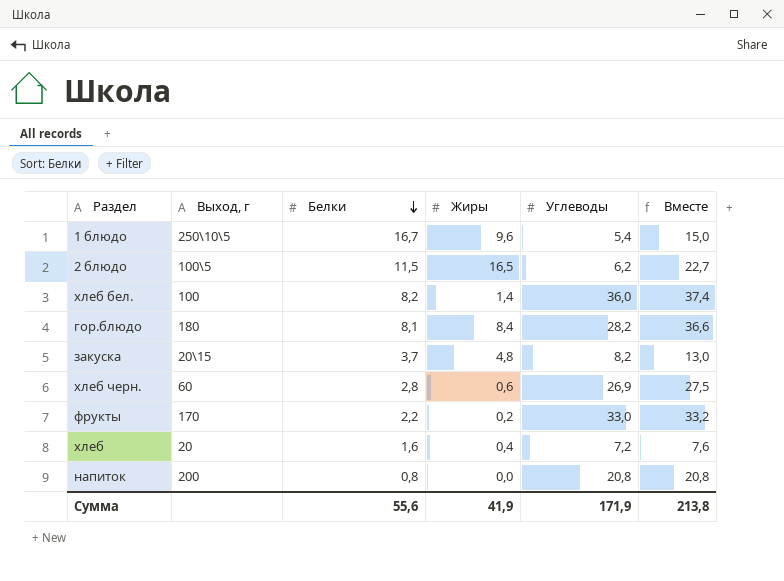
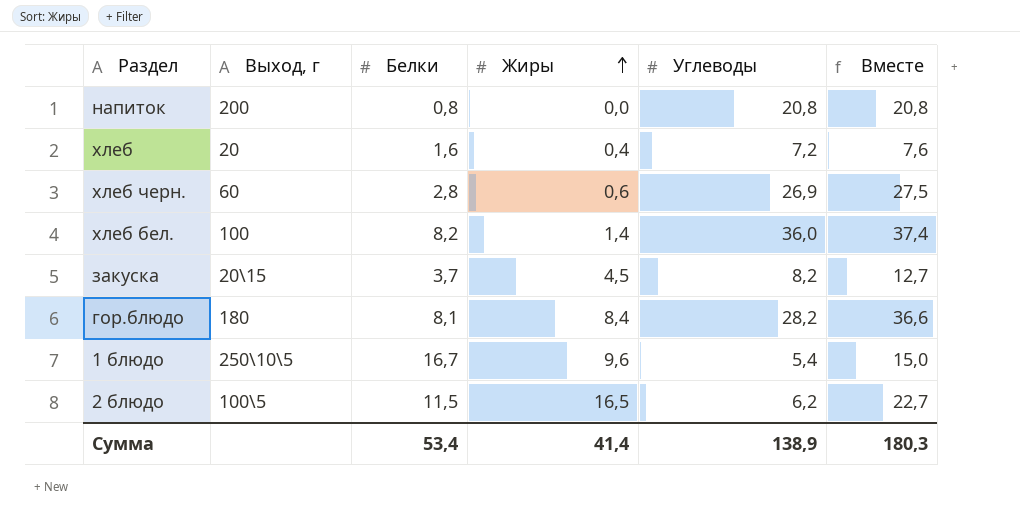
row order: Белки descending -> Жиры ascending
row фрукты: 170 | 2,2 | 0,2 | 33,0 | 33,2 -> none
закуска | Жиры: 4,8 -> 4,5
закуска | Вместе: 13,0 -> 12,7
Сумма | Белки: 55,6 -> 53,4
Сумма | Жиры: 41,9 -> 41,4
Сумма | Углеводы: 171,9 -> 138,9
Сумма | Вместе: 213,8 -> 180,3

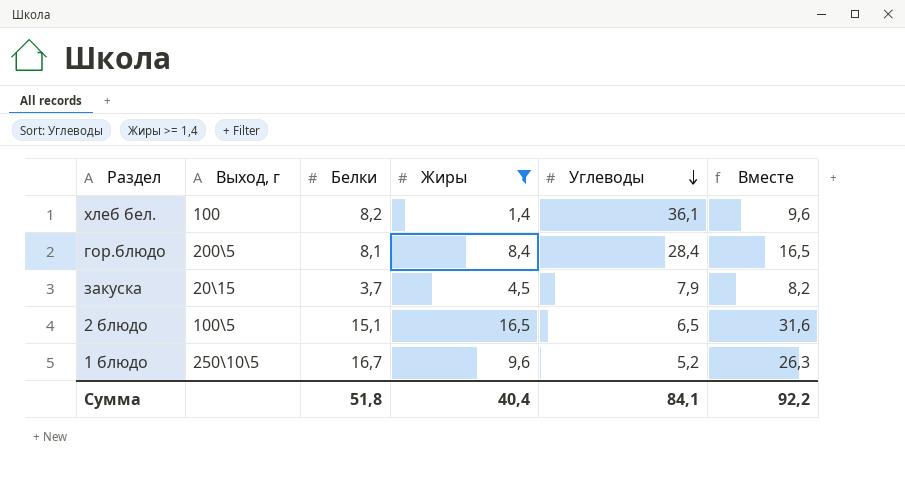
filter: none -> Жиры >= 1,4
row order: Жиры ascending -> Углеводы descending
column Вместе | formula: [Жиры] + [Углеводы] -> [Белки] + [Жиры]
хлеб бел. | Углеводы: 36,0 -> 36,1
гор.блюдо | Выход, г: 180 -> 200\5
гор.блюдо | Углеводы: 28,2 -> 28,4
закуска | Углеводы: 8,2 -> 7,9
2 блюдо | Белки: 11,5 -> 15,1
2 блюдо | Углеводы: 6,2 -> 6,5
1 блюдо | Углеводы: 5,4 -> 5,2
Сумма | Белки: 53,4 -> 51,8
Сумма | Жиры: 41,4 -> 40,4
Сумма | Углеводы: 138,9 -> 84,1
Сумма | Вместе: 180,3 -> 92,2

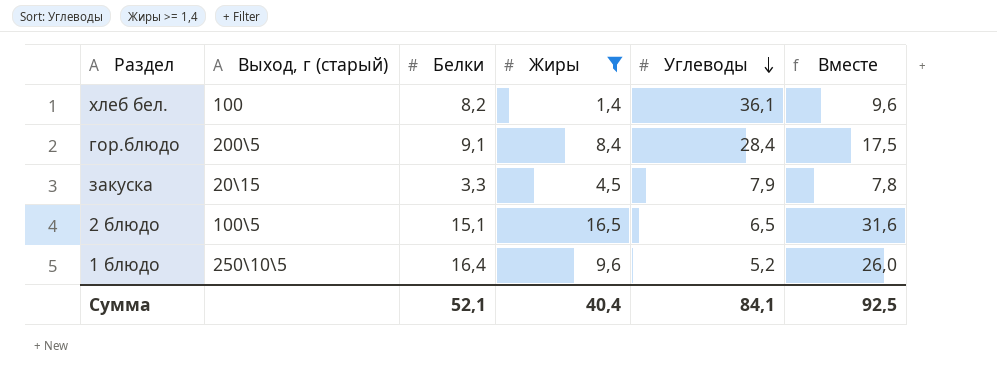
column name: Выход, г -> Выход, г (старый)
гор.блюдо | Белки: 8,1 -> 9,1
гор.блюдо | Вместе: 16,5 -> 17,5
закуска | Белки: 3,7 -> 3,3
закуска | Вместе: 8,2 -> 7,8
1 блюдо | Белки: 16,7 -> 16,4
1 блюдо | Вместе: 26,3 -> 26,0
Сумма | Белки: 51,8 -> 52,1
Сумма | Вместе: 92,2 -> 92,5

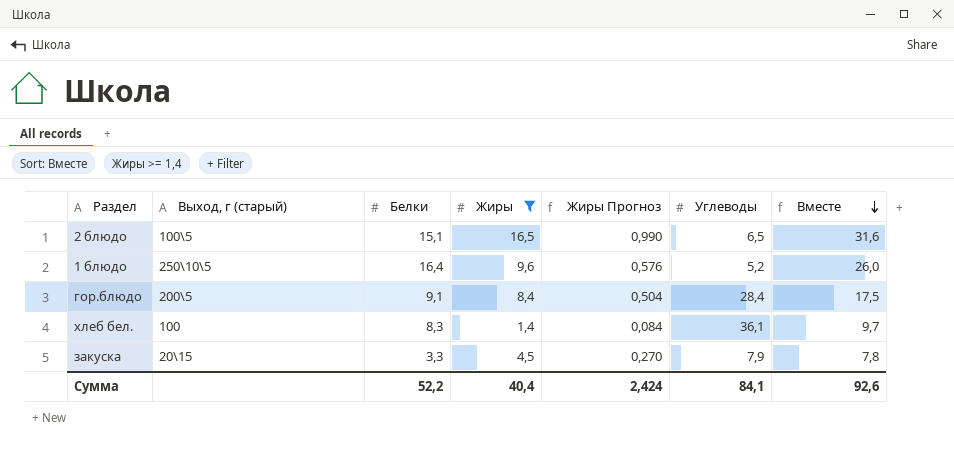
row order: Углеводы descending -> Вместе descending
column Жиры Прогноз | formula: none -> [Жиры] * 0,06
хлеб бел. | Белки: 8,2 -> 8,3
хлеб бел. | Вместе: 9,6 -> 9,7
Сумма | Белки: 52,1 -> 52,2
Сумма | Вместе: 92,5 -> 92,6

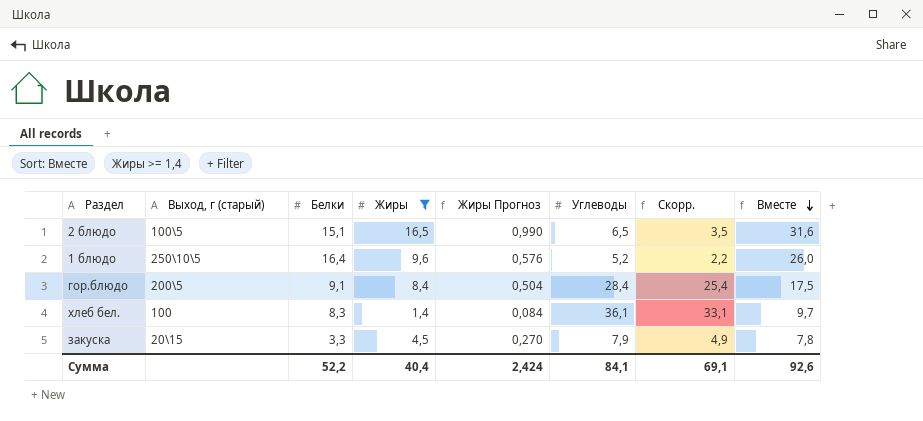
column Скорр. | formula: none -> [Углеводы] - 3

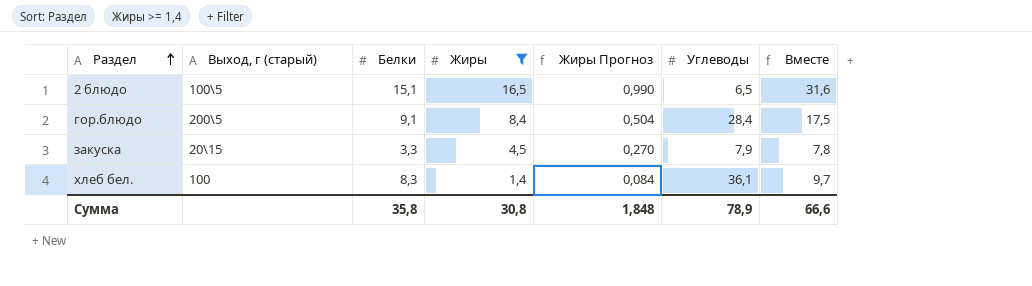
row order: Вместе descending -> Раздел ascending
column Скорр. | formula: [Углеводы] - 3 -> none
row 1 блюдо: 250\10\5 | 16,4 | 9,6 | 0,576 | 5,2 | 2,2 | 26,0 -> none
Сумма | Белки: 52,2 -> 35,8
Сумма | Жиры: 40,4 -> 30,8
Сумма | Жиры Прогноз: 2,424 -> 1,848
Сумма | Углеводы: 84,1 -> 78,9
Сумма | Вместе: 92,6 -> 66,6

